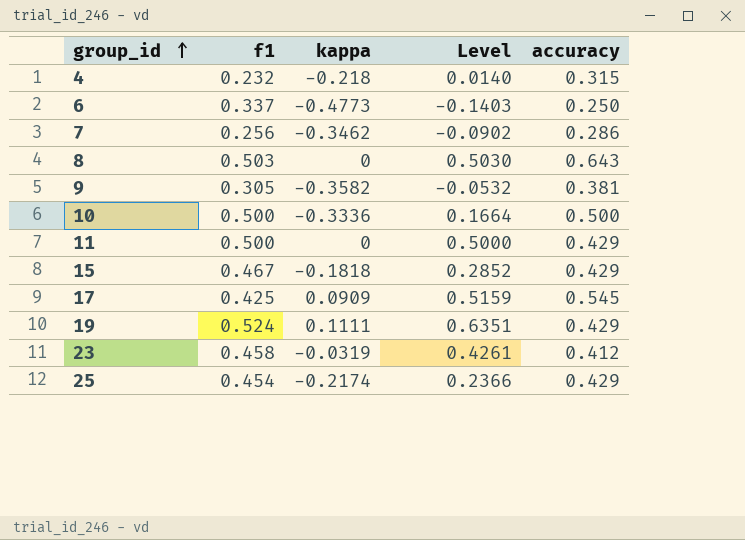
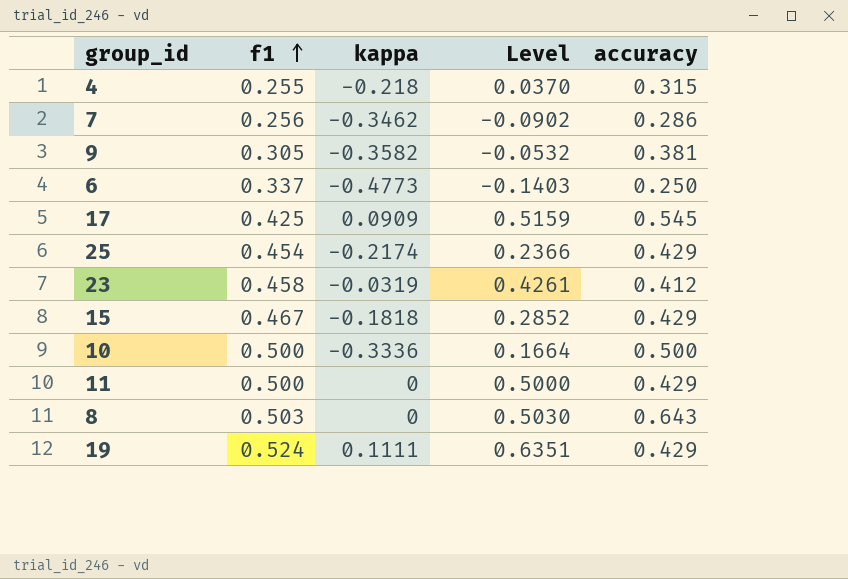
row order: group_id ascending -> f1 ascending
4 | f1: 0.232 -> 0.255
4 | Level: 0.0140 -> 0.0370

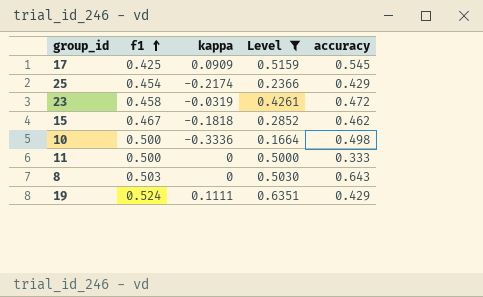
filter: none -> Level >= 0.1664
23 | accuracy: 0.412 -> 0.472
15 | accuracy: 0.429 -> 0.462
10 | accuracy: 0.500 -> 0.498
11 | accuracy: 0.429 -> 0.333

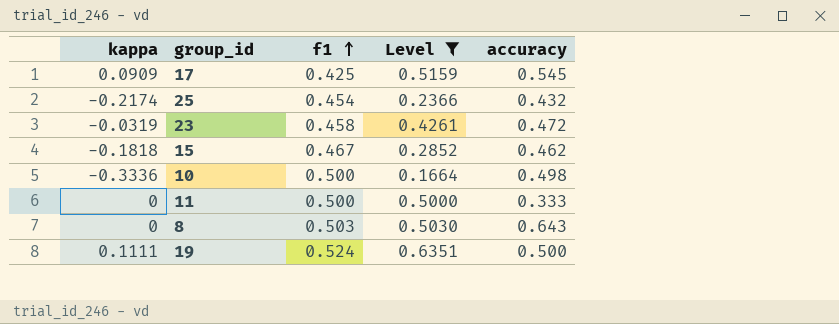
column kappa | position: 3 -> 1
25 | accuracy: 0.429 -> 0.432
19 | accuracy: 0.429 -> 0.500

